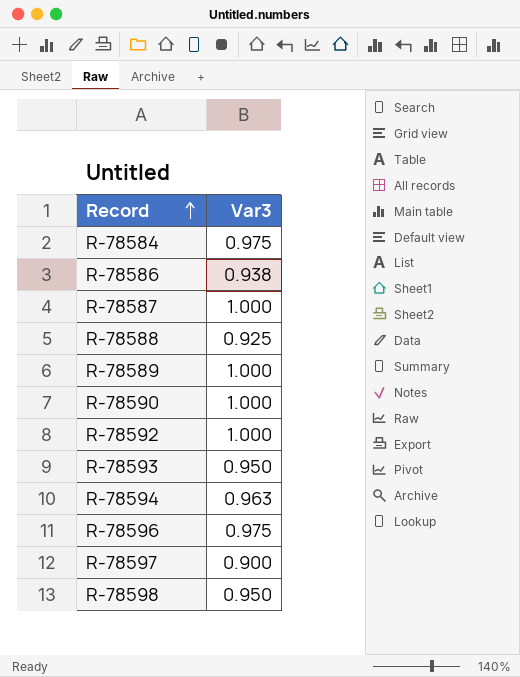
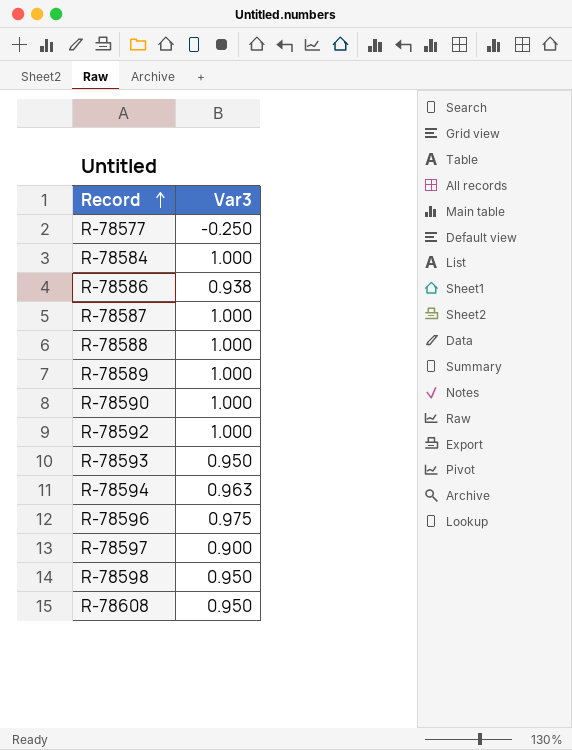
row R-78577: none -> -0.250
R-78584 | Var3: 0.975 -> 1.000
R-78588 | Var3: 0.925 -> 1.000
row R-78608: none -> 0.950

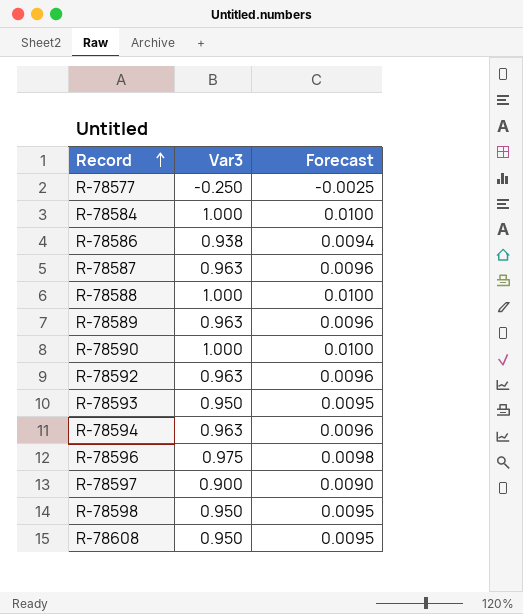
column Forecast | formula: none -> [Var3] * 0.01
R-78587 | Var3: 1.000 -> 0.963
R-78589 | Var3: 1.000 -> 0.963
R-78592 | Var3: 1.000 -> 0.963

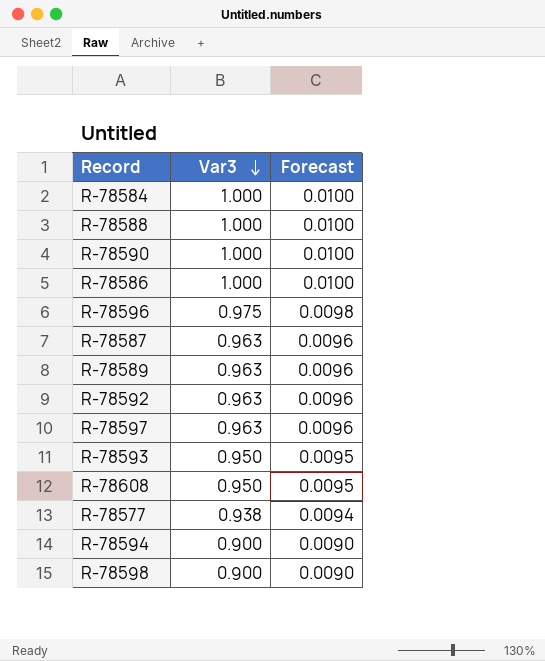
row order: Record ascending -> Var3 descending
R-78586 | Var3: 0.938 -> 1.000
R-78586 | Forecast: 0.0094 -> 0.0100
R-78597 | Var3: 0.900 -> 0.963
R-78597 | Forecast: 0.0090 -> 0.0096
R-78577 | Var3: -0.250 -> 0.938
R-78577 | Forecast: -0.0025 -> 0.0094
R-78594 | Var3: 0.963 -> 0.900
R-78594 | Forecast: 0.0096 -> 0.0090
R-78598 | Var3: 0.950 -> 0.900
R-78598 | Forecast: 0.0095 -> 0.0090

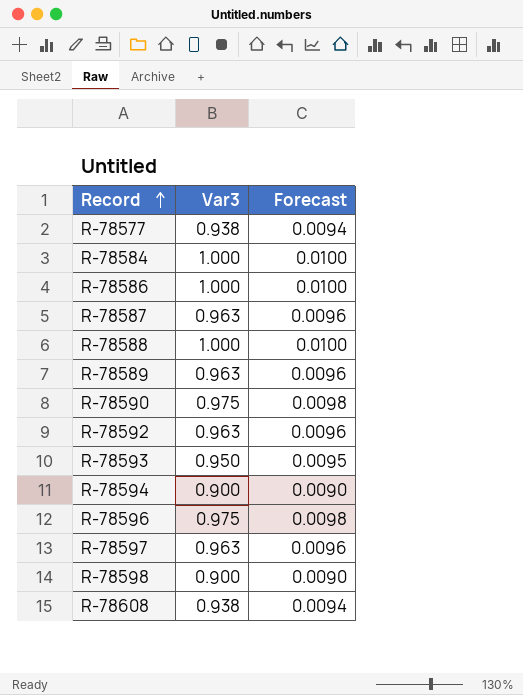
row order: Var3 descending -> Record ascending
R-78590 | Var3: 1.000 -> 0.975
R-78590 | Forecast: 0.0100 -> 0.0098
R-78608 | Var3: 0.950 -> 0.938
R-78608 | Forecast: 0.0095 -> 0.0094

